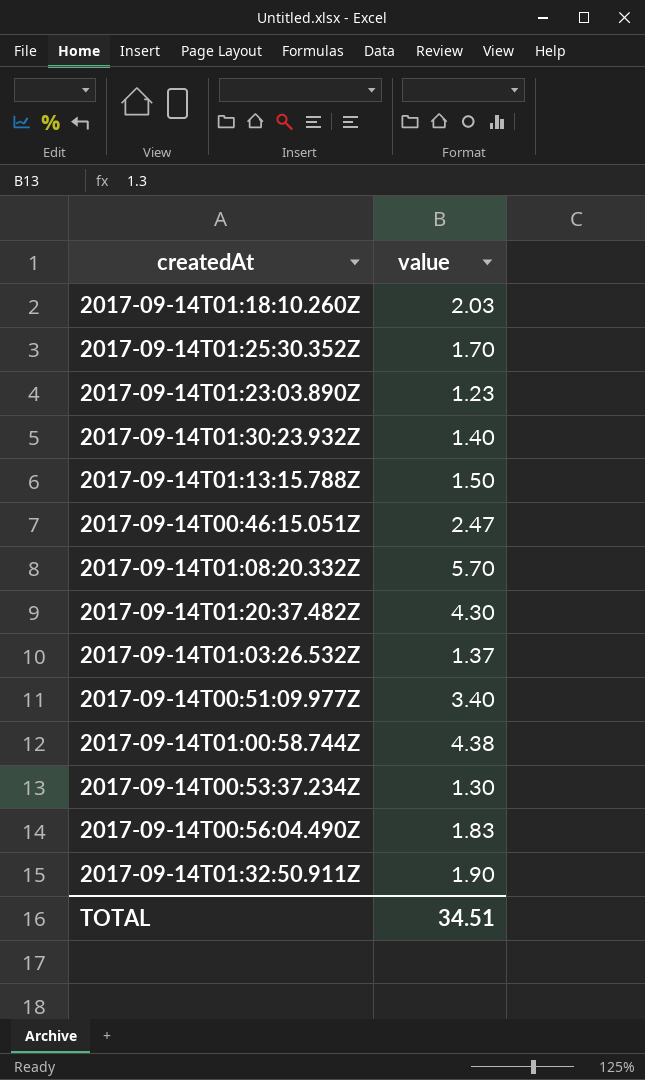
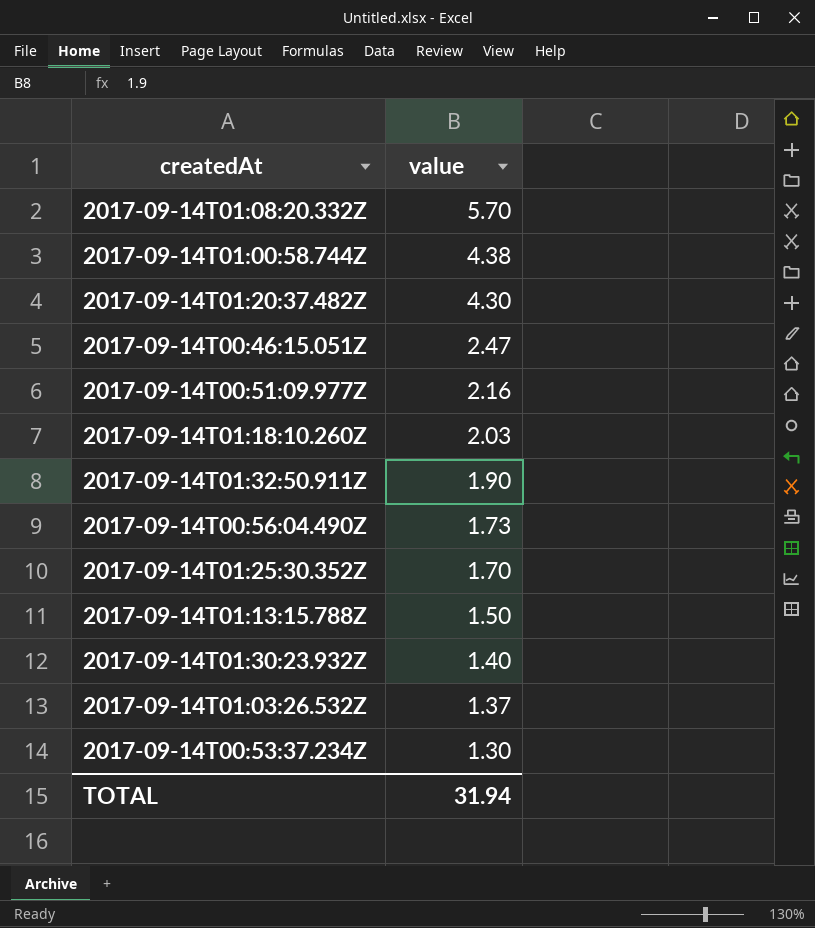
row order: none -> value descending
row 2017-09-14T01:23:03.890Z: 1.23 -> none
2017-09-14T00:51:09.977Z | value: 3.40 -> 2.16
2017-09-14T00:56:04.490Z | value: 1.83 -> 1.73
TOTAL | value: 34.51 -> 31.94

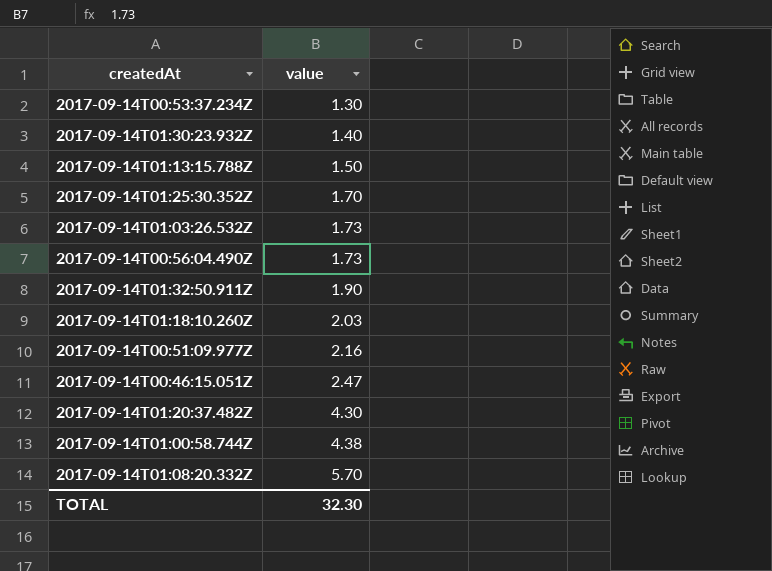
row order: value descending -> value ascending
2017-09-14T01:03:26.532Z | value: 1.37 -> 1.73
TOTAL | value: 31.94 -> 32.30

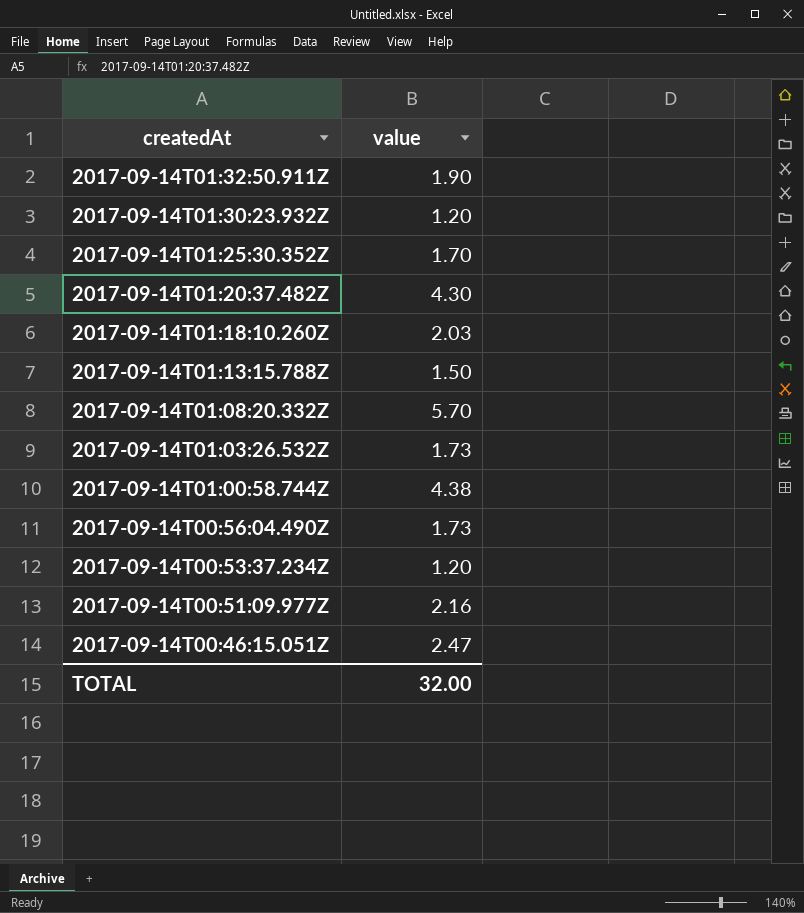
row order: value ascending -> createdAt descending
2017-09-14T01:30:23.932Z | value: 1.40 -> 1.20
2017-09-14T00:53:37.234Z | value: 1.30 -> 1.20
TOTAL | value: 32.30 -> 32.00

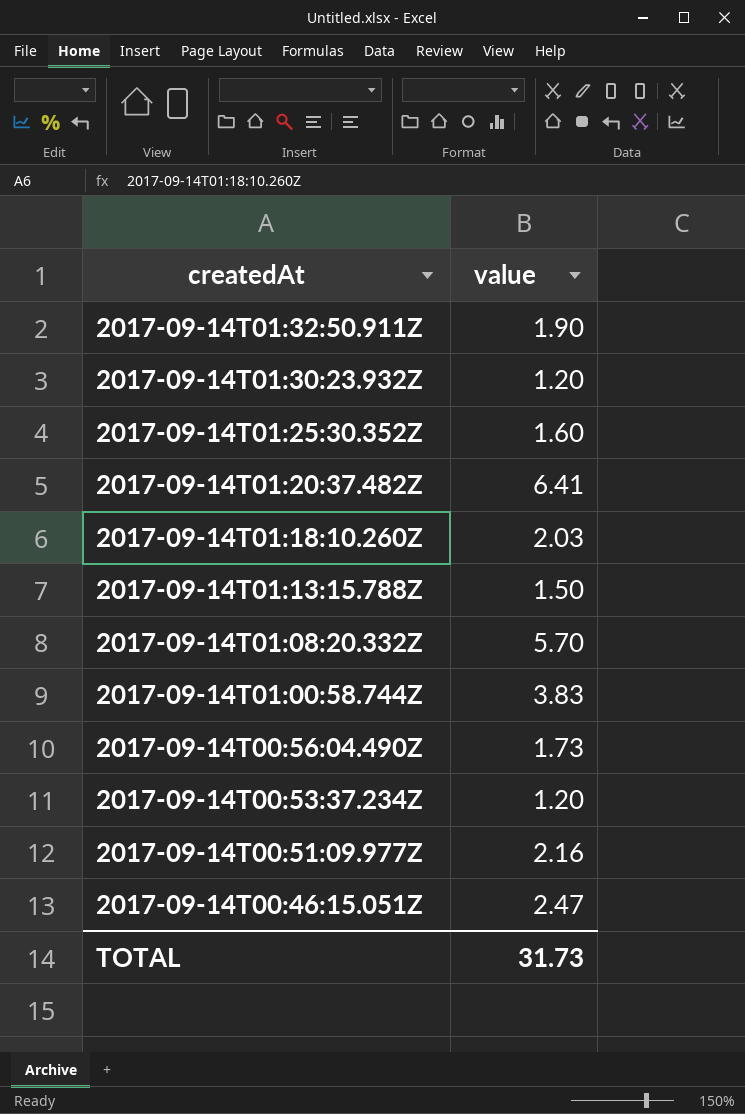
row 2017-09-14T01:03:26.532Z: 1.73 -> none
2017-09-14T01:25:30.352Z | value: 1.70 -> 1.60
2017-09-14T01:20:37.482Z | value: 4.30 -> 6.41
2017-09-14T01:00:58.744Z | value: 4.38 -> 3.83
TOTAL | value: 32.00 -> 31.73

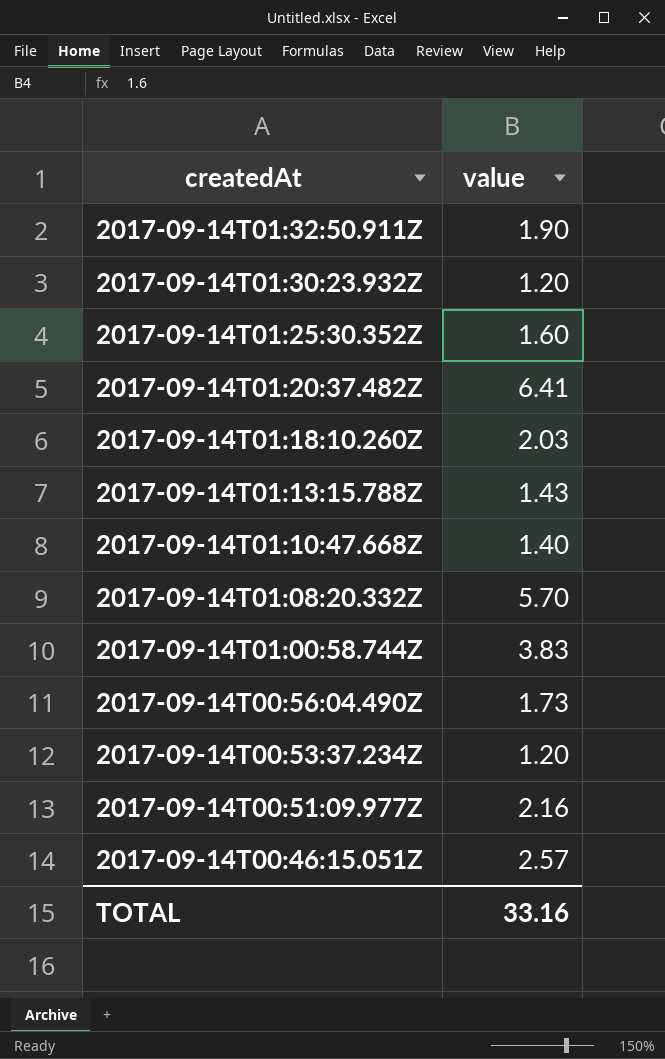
2017-09-14T01:13:15.788Z | value: 1.50 -> 1.43
row 2017-09-14T01:10:47.668Z: none -> 1.40
2017-09-14T00:46:15.051Z | value: 2.47 -> 2.57
TOTAL | value: 31.73 -> 33.16

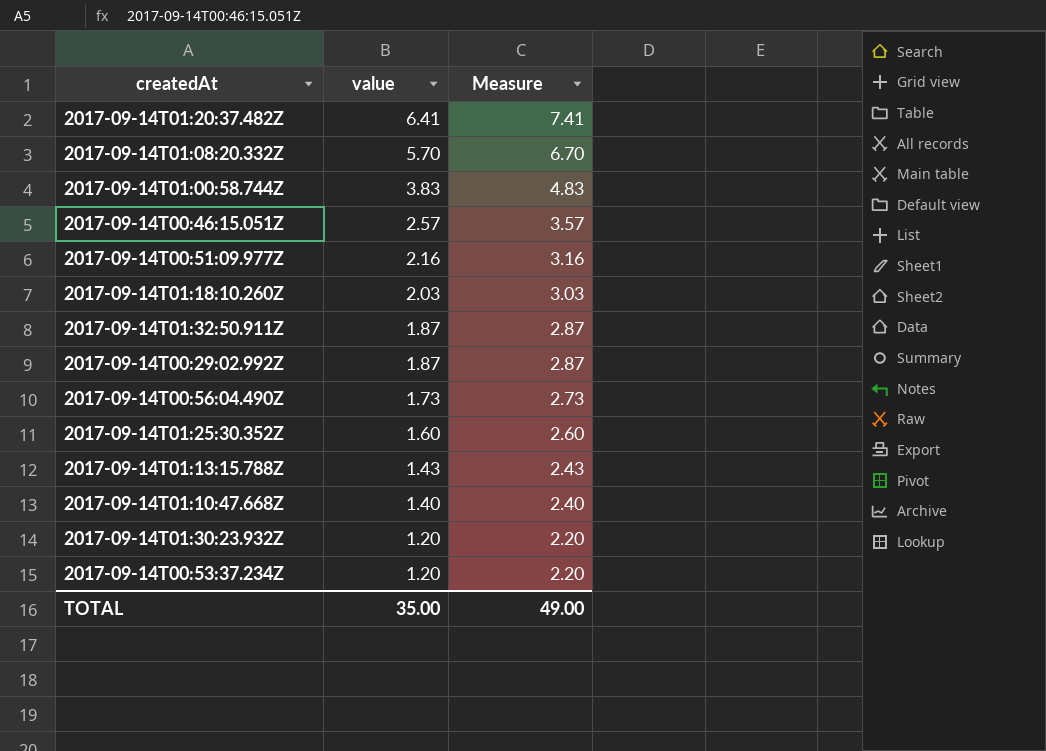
row order: createdAt descending -> value descending
column Measure | formula: none -> [value] + 1
2017-09-14T01:32:50.911Z | value: 1.90 -> 1.87
row 2017-09-14T00:29:02.992Z: none -> 1.87 | 2.87
TOTAL | value: 33.16 -> 35.00

